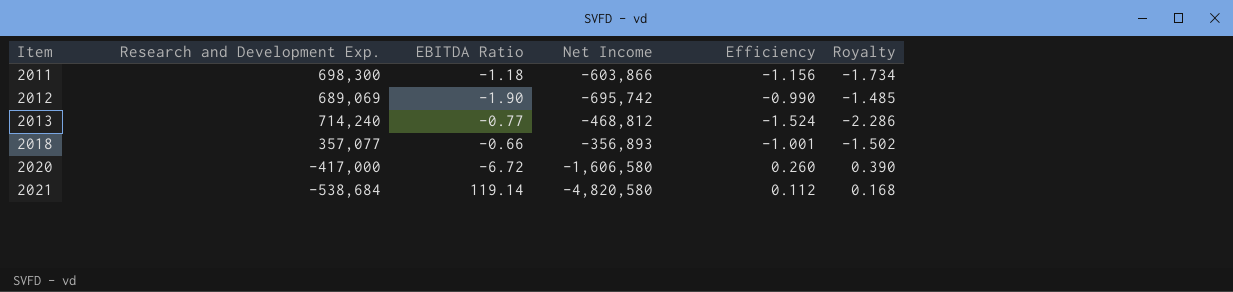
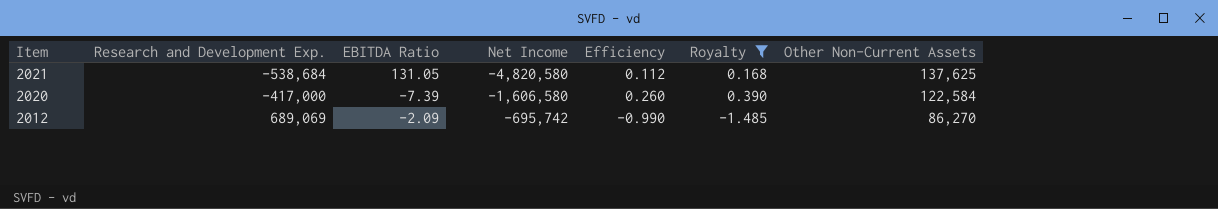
filter: none -> Royalty >= -1.485
row order: Item ascending -> Item descending
column Other Non-Current Assets | position: none -> 7
2021 | EBITDA Ratio: 119.14 -> 131.05
2020 | EBITDA Ratio: -6.72 -> -7.39
2012 | EBITDA Ratio: -1.90 -> -2.09

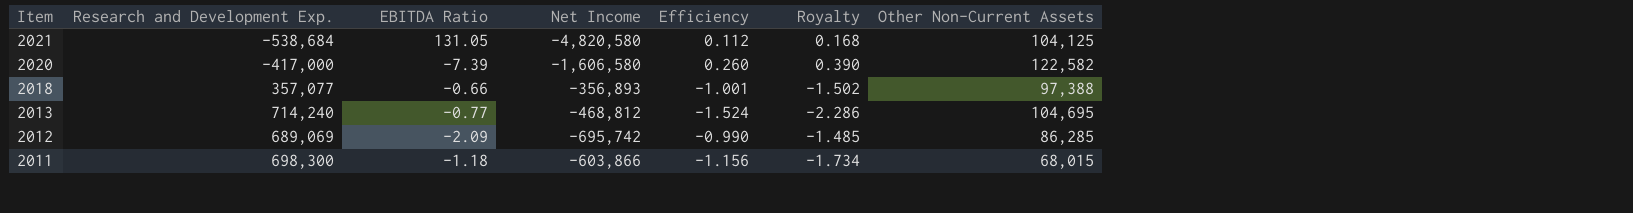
filter: Royalty >= -1.485 -> none
2021 | Other Non-Current Assets: 137,625 -> 104,125
2020 | Other Non-Current Assets: 122,584 -> 122,582
2012 | Other Non-Current Assets: 86,270 -> 86,285

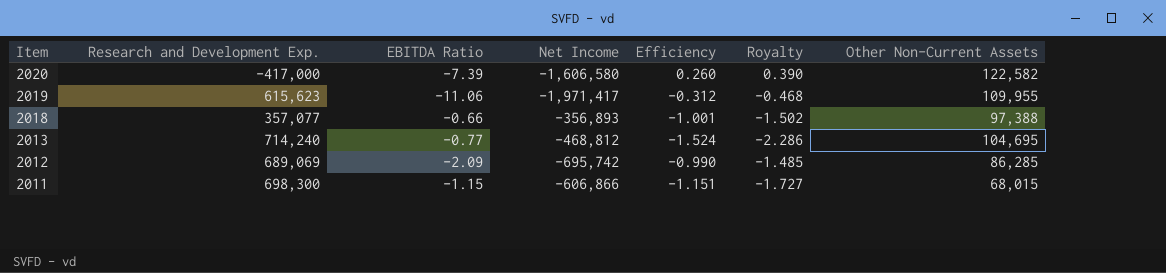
row 2021: -538,684 | 131.05 | -4,820,580 | 0.112 | 0.168 | 104,125 -> none
row 2019: none -> 615,623 | -11.06 | -1,971,417 | -0.312 | -0.468 | 109,955
2011 | EBITDA Ratio: -1.18 -> -1.15
2011 | Net Income: -603,866 -> -606,866
2011 | Efficiency: -1.156 -> -1.151
2011 | Royalty: -1.734 -> -1.727

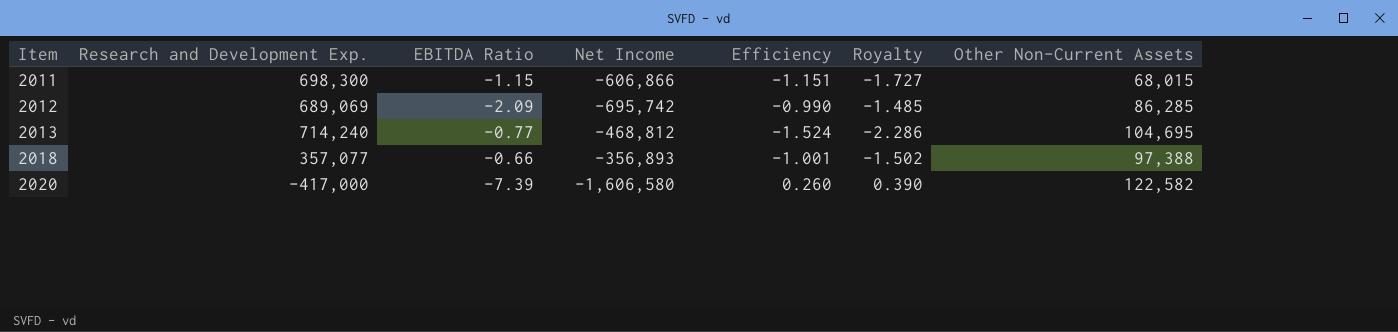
row order: Item descending -> Item ascending
row 2019: 615,623 | -11.06 | -1,971,417 | -0.312 | -0.468 | 109,955 -> none

